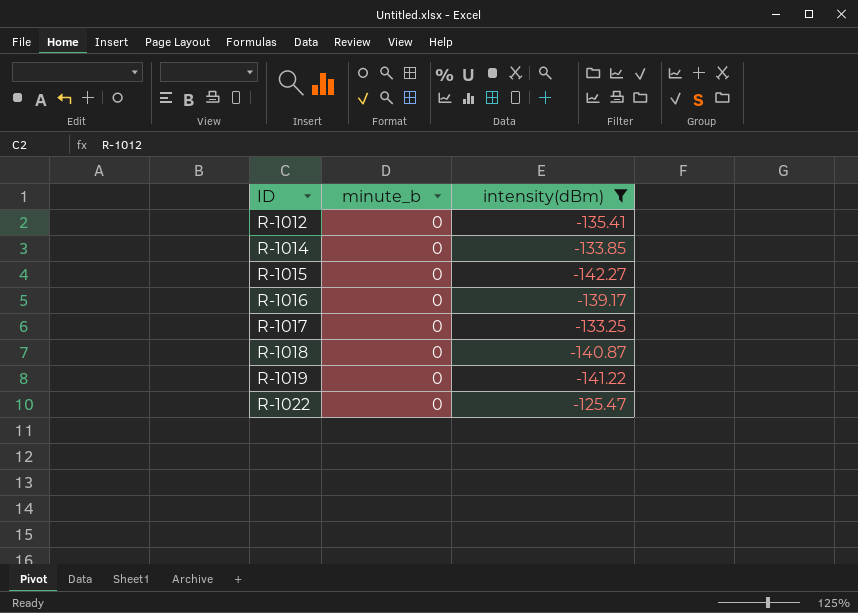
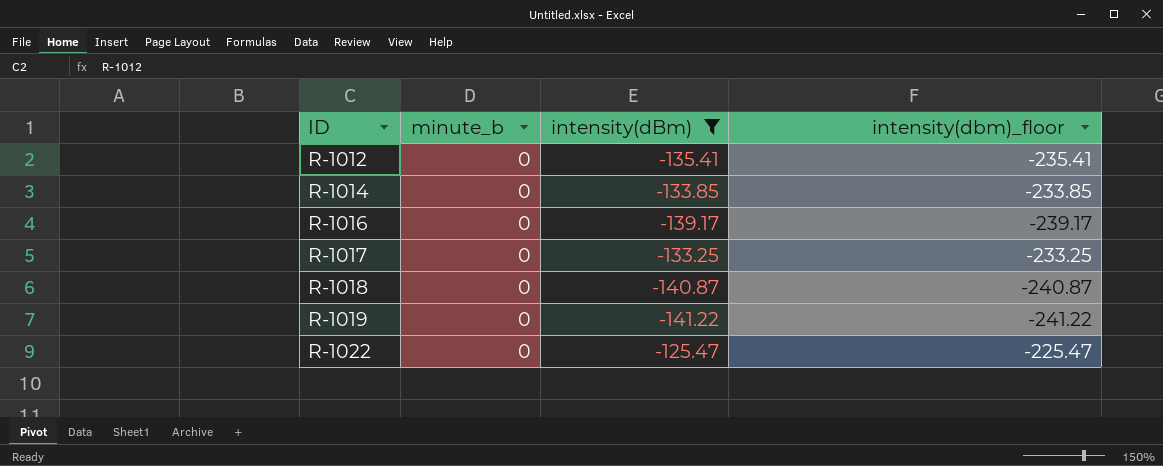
column intensity(dbm)_floor | formula: none -> [intensity(dBm)] - 100
row R-1015: 0 | -142.27 -> none

